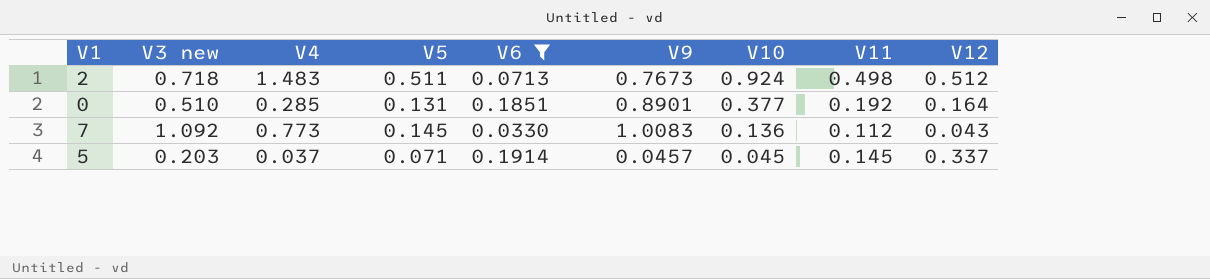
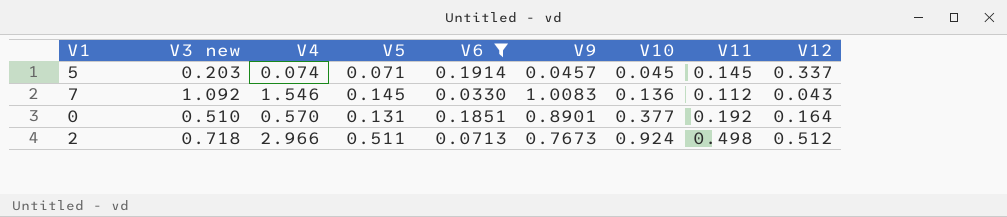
row order: V10 descending -> V10 ascending
5 | V4: 0.037 -> 0.074
7 | V4: 0.773 -> 1.546
0 | V4: 0.285 -> 0.570
2 | V4: 1.483 -> 2.966

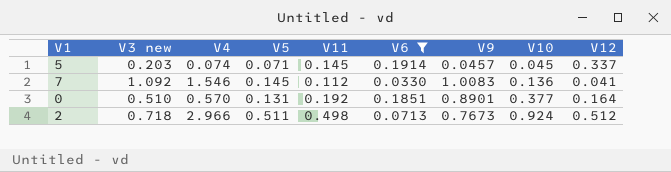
column V11 | position: 8 -> 5
7 | V12: 0.043 -> 0.041

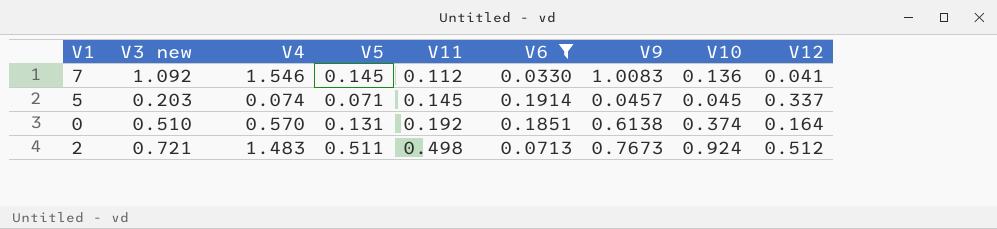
row order: V10 ascending -> V11 ascending
0 | V9: 0.8901 -> 0.6138
0 | V10: 0.377 -> 0.374
2 | V3 new: 0.718 -> 0.721
2 | V4: 2.966 -> 1.483

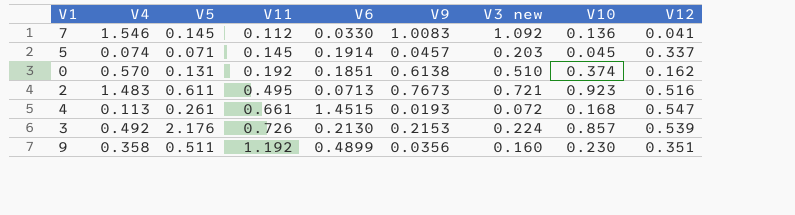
filter: V6 <= 0.1914 -> none
column V3 new | position: 2 -> 7
0 | V12: 0.164 -> 0.162
2 | V5: 0.511 -> 0.611
2 | V11: 0.498 -> 0.495
2 | V10: 0.924 -> 0.923
2 | V12: 0.512 -> 0.516

